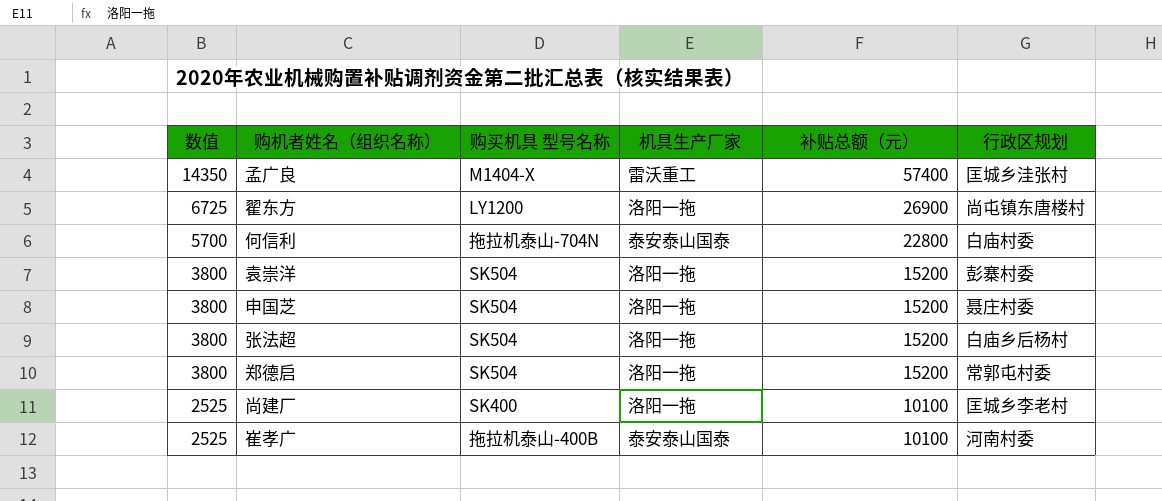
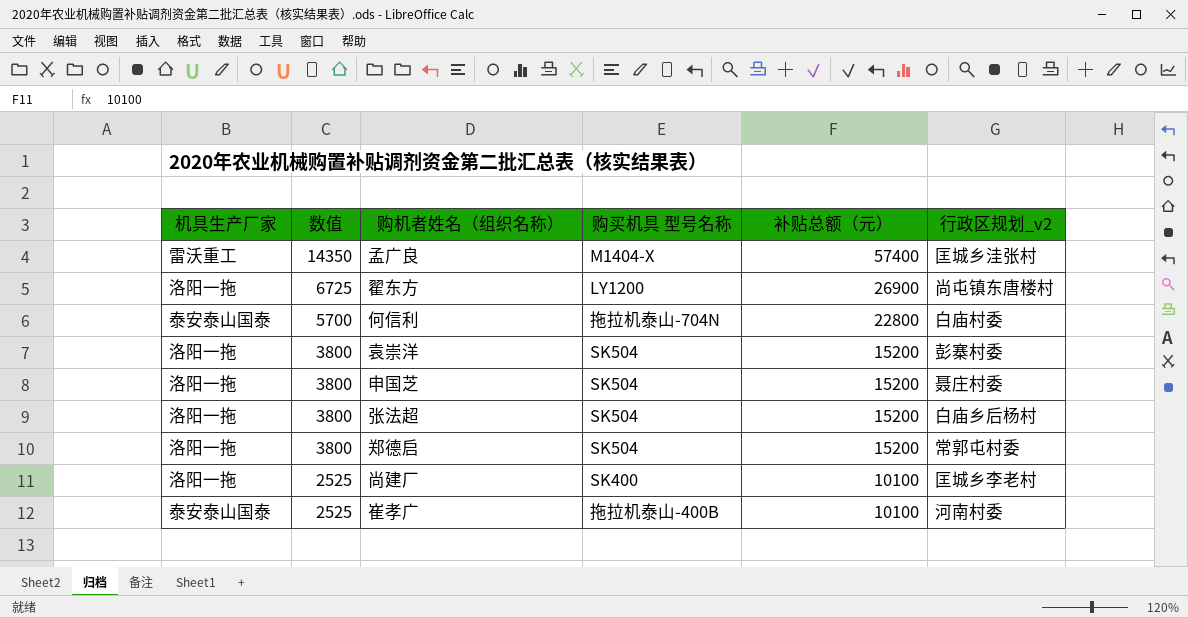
column 机具生产厂家 | position: 4 -> 1
column name: 行政区规划 -> 行政区规划_v2

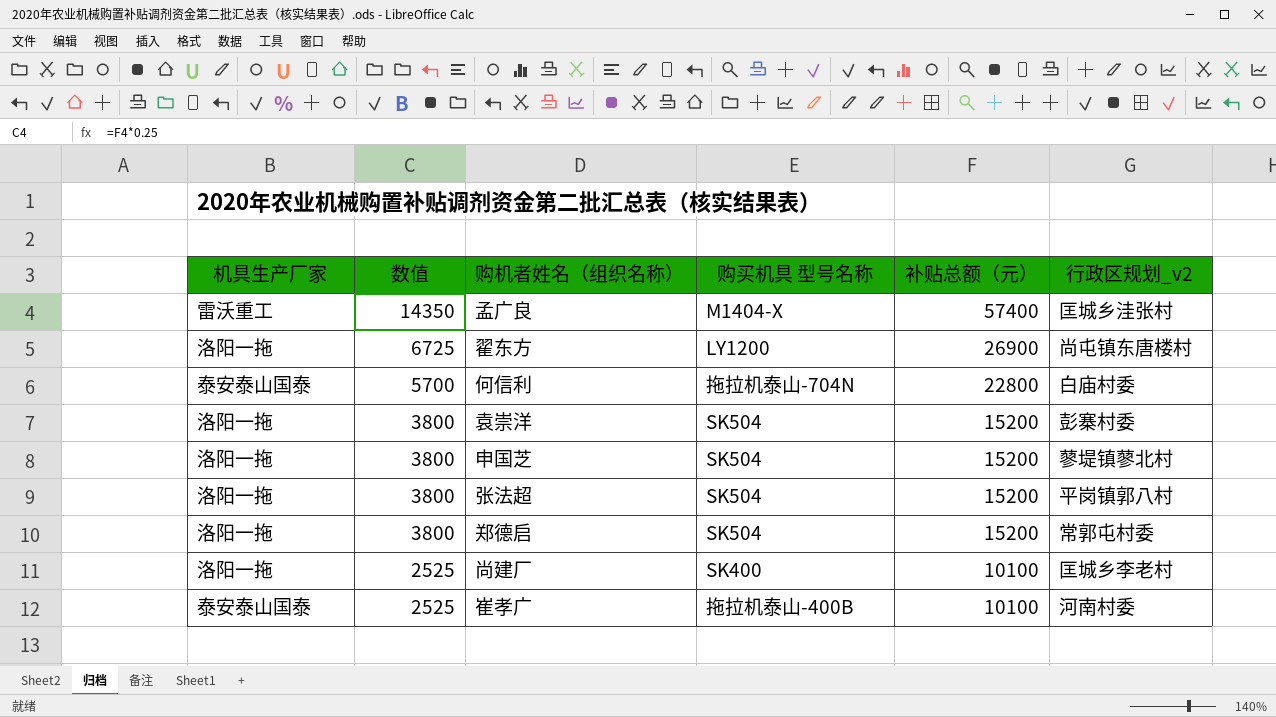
申国芝 | 行政区规划_v2: 聂庄村委 -> 蓼堤镇蓼北村
张法超 | 行政区规划_v2: 白庙乡后杨村 -> 平岗镇郭八村

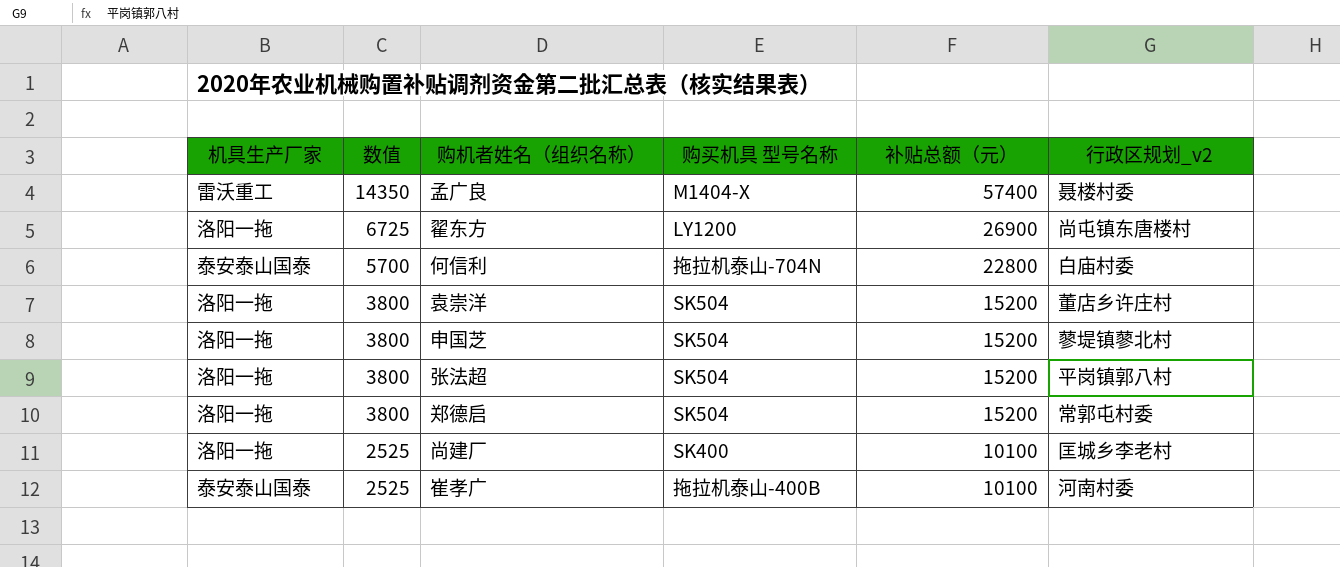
孟广良 | 行政区规划_v2: 匡城乡洼张村 -> 聂楼村委
袁崇洋 | 行政区规划_v2: 彭寨村委 -> 董店乡许庄村

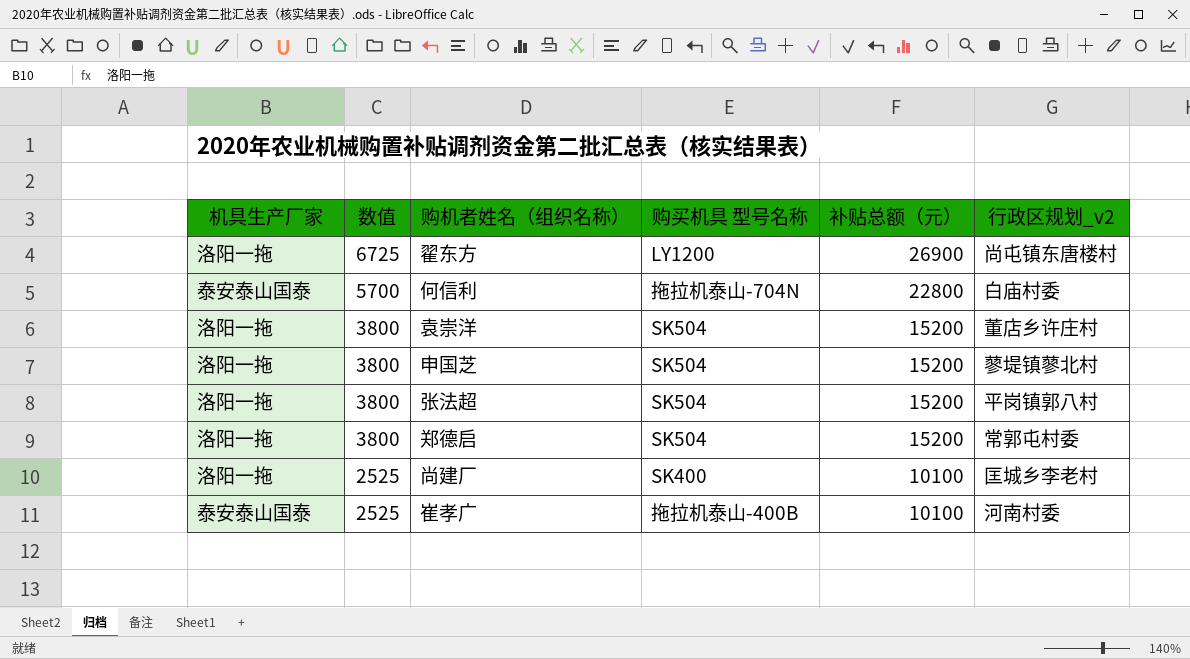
row 孟广良: 雷沃重工 | 14350 | M1404-X | 57400 | 聂楼村委 -> none

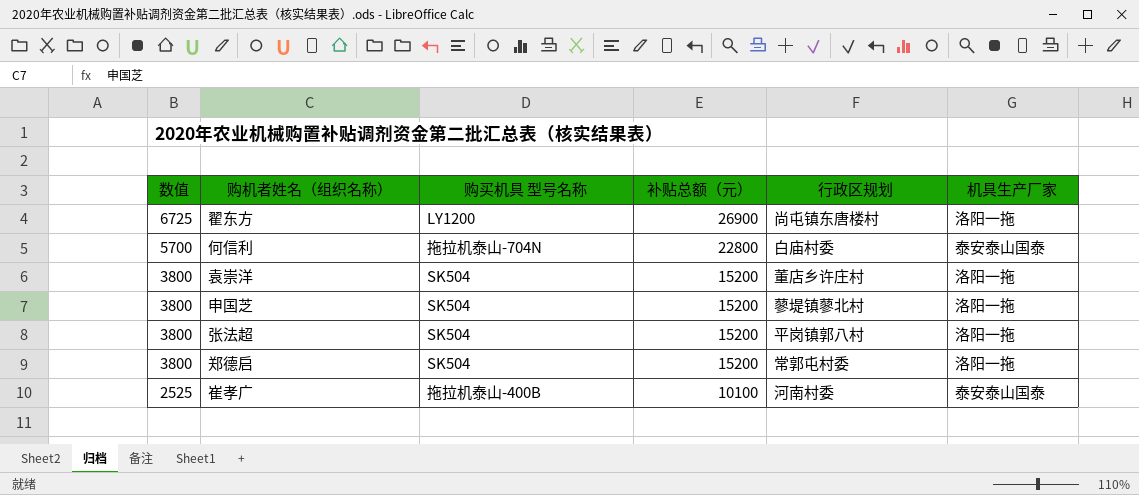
column name: 行政区规划_v2 -> 行政区规划
column 机具生产厂家 | position: 1 -> 6
row 尚建厂: 洛阳一拖 | 2525 | SK400 | 10100 | 匡城乡李老村 -> none

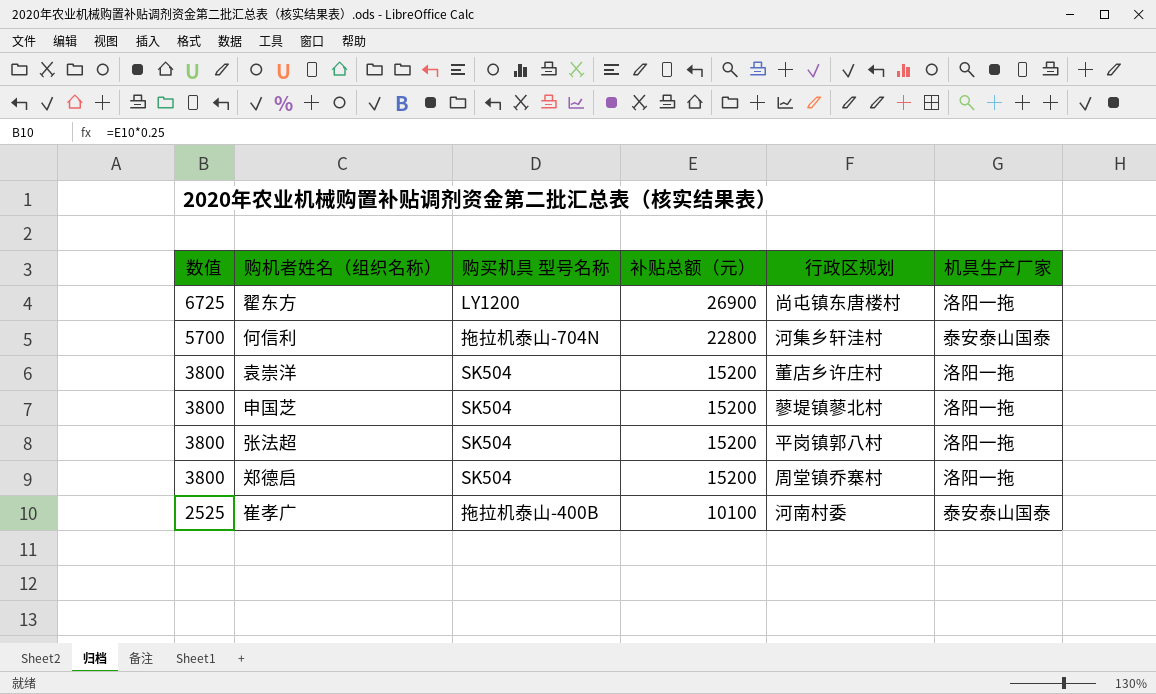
何信利 | 行政区规划: 白庙村委 -> 河集乡轩洼村
郑德启 | 行政区规划: 常郭屯村委 -> 周堂镇乔寨村

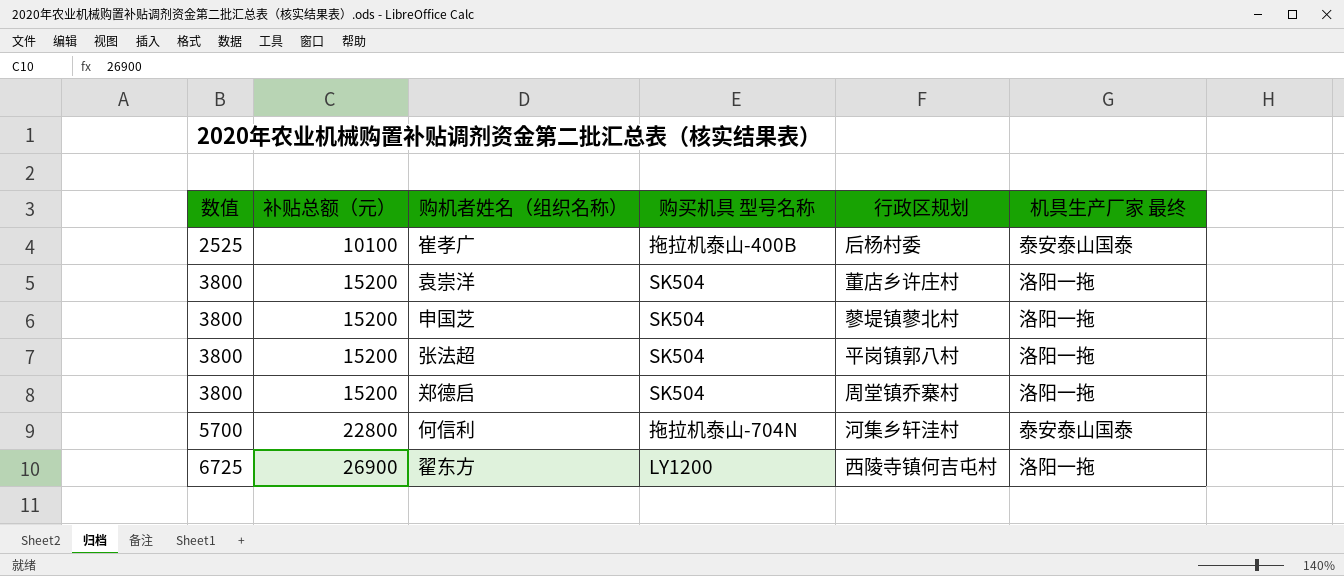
row order: 数值 descending -> 数值 ascending
column 补贴总额（元） | position: 4 -> 2
column name: 机具生产厂家 -> 机具生产厂家 最终
崔孝广 | 行政区规划: 河南村委 -> 后杨村委
翟东方 | 行政区规划: 尚屯镇东唐楼村 -> 西陵寺镇何吉屯村

